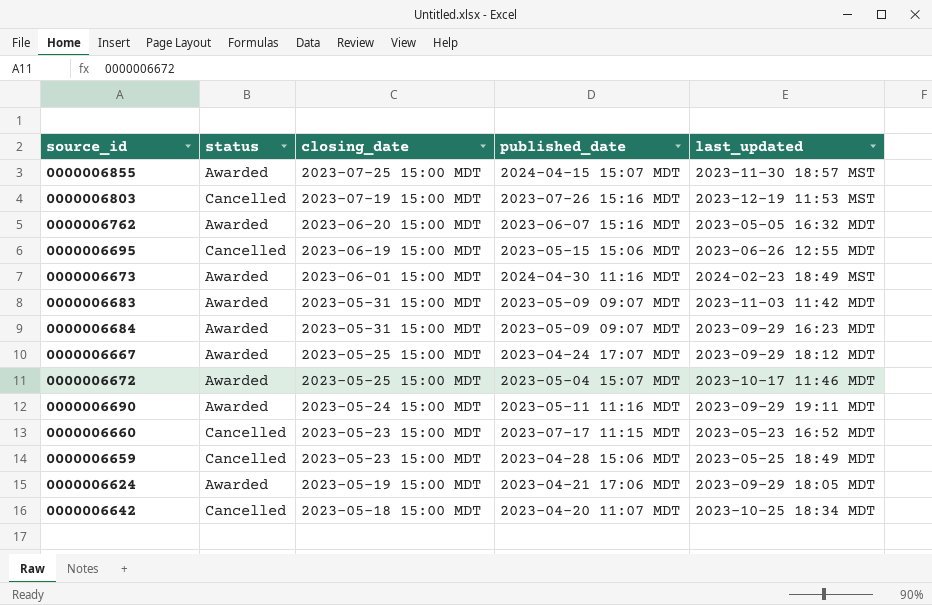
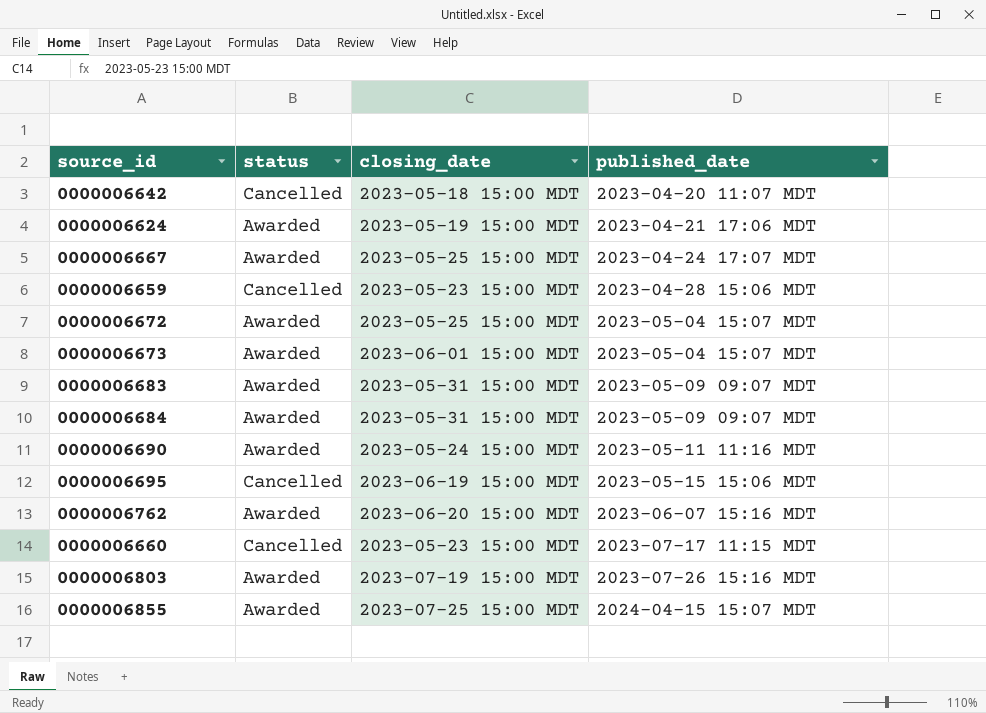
row order: closing_date descending -> published_date ascending
column last_updated | position: 5 -> none
0000006673 | published_date: 2024-04-30 11:16 MDT -> 2023-05-04 15:07 MDT
0000006803 | status: Cancelled -> Awarded

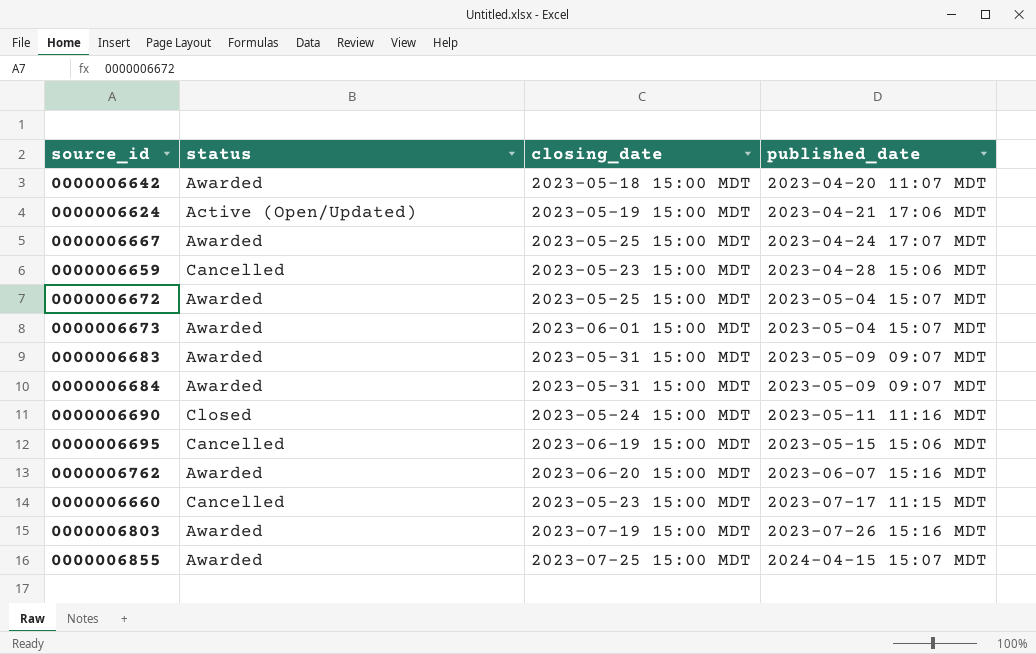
0000006642 | status: Cancelled -> Awarded
0000006624 | status: Awarded -> Active (Open/Updated)
0000006690 | status: Awarded -> Closed

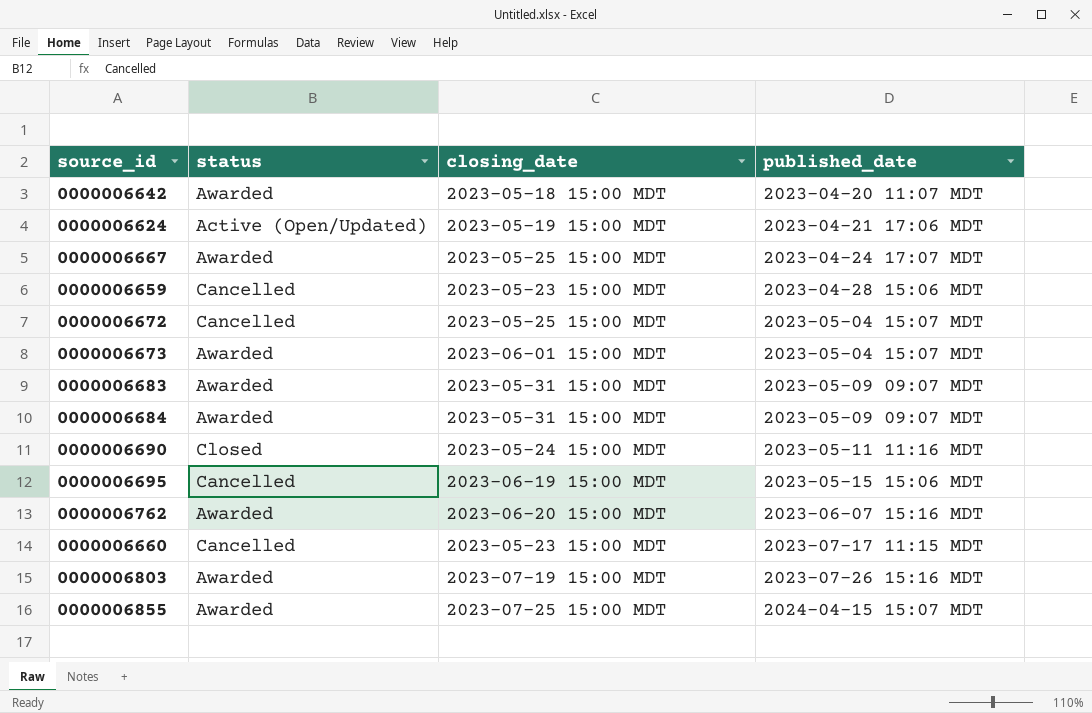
0000006672 | status: Awarded -> Cancelled

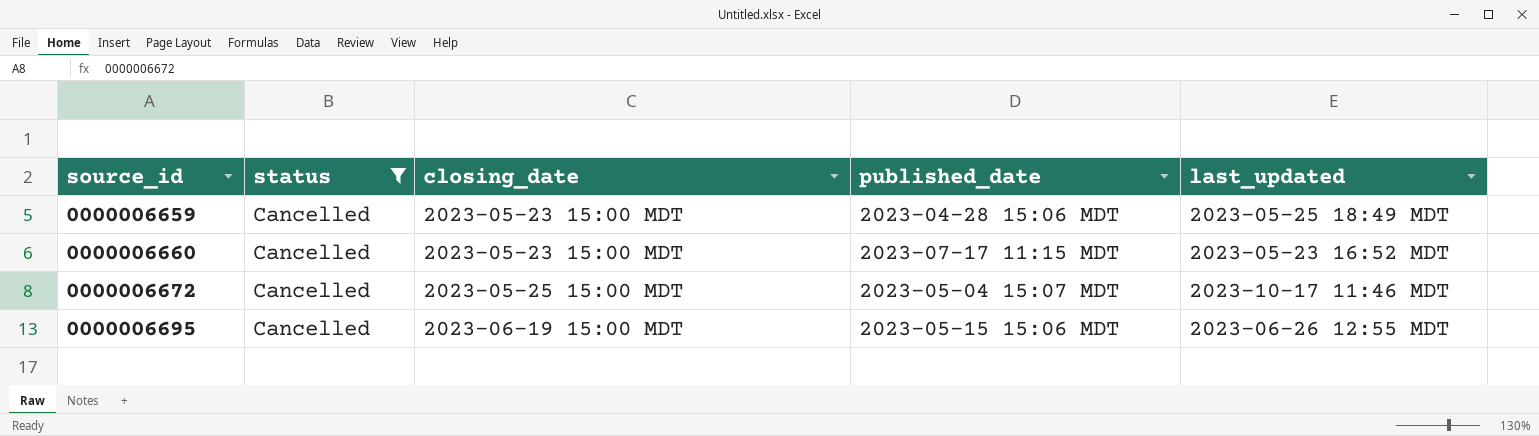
filter: none -> status = Cancelled
row order: published_date ascending -> source_id ascending
column last_updated | position: none -> 5

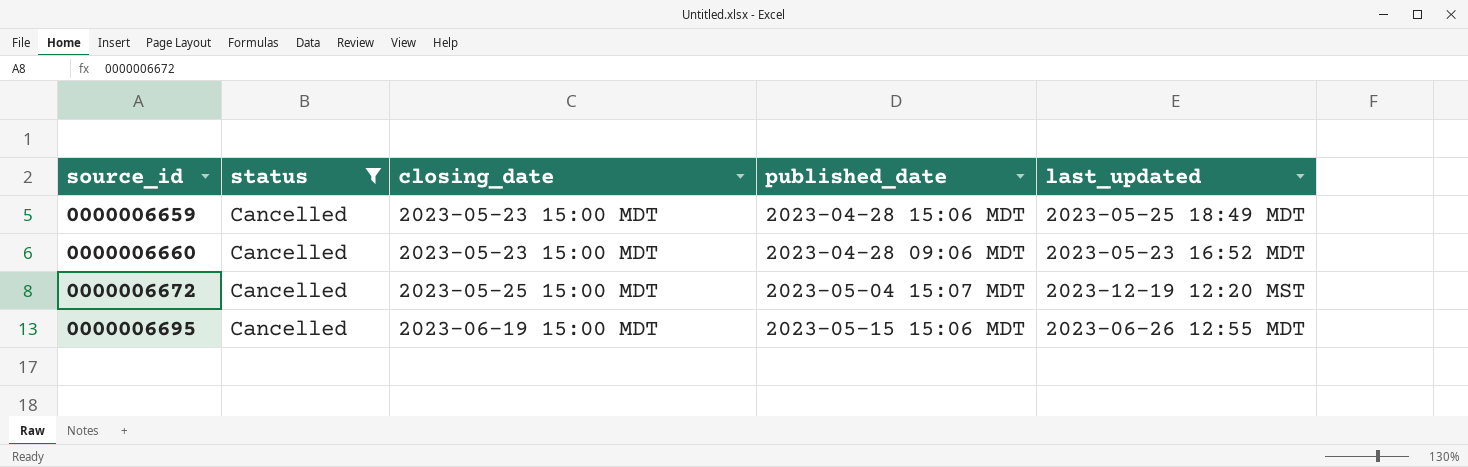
0000006660 | published_date: 2023-07-17 11:15 MDT -> 2023-04-28 09:06 MDT
0000006672 | last_updated: 2023-10-17 11:46 MDT -> 2023-12-19 12:20 MST

